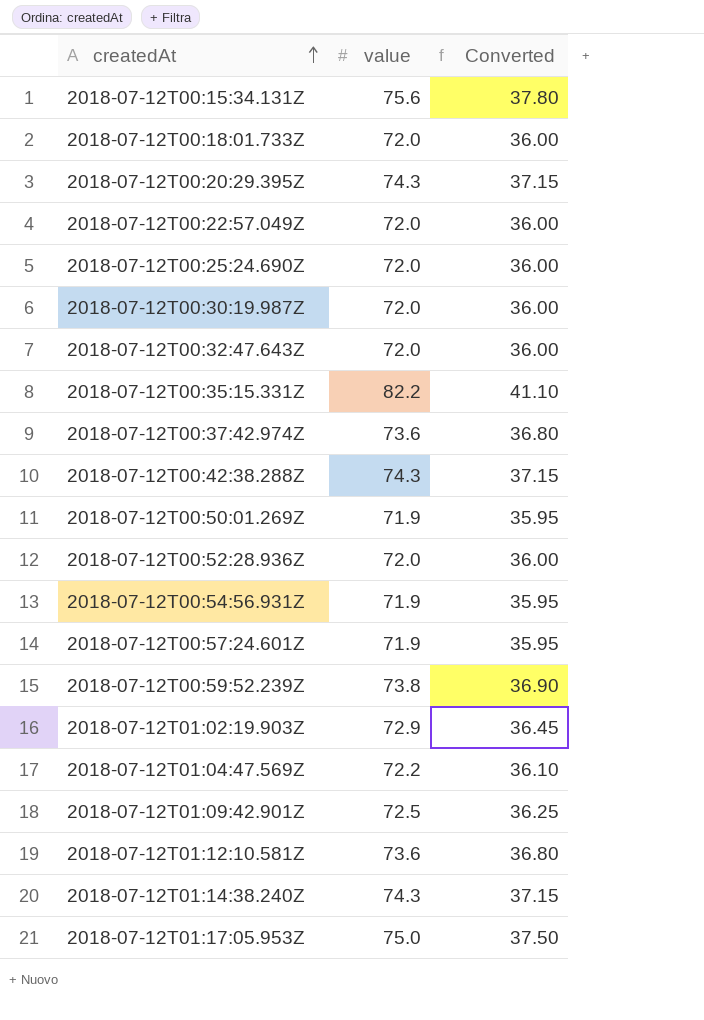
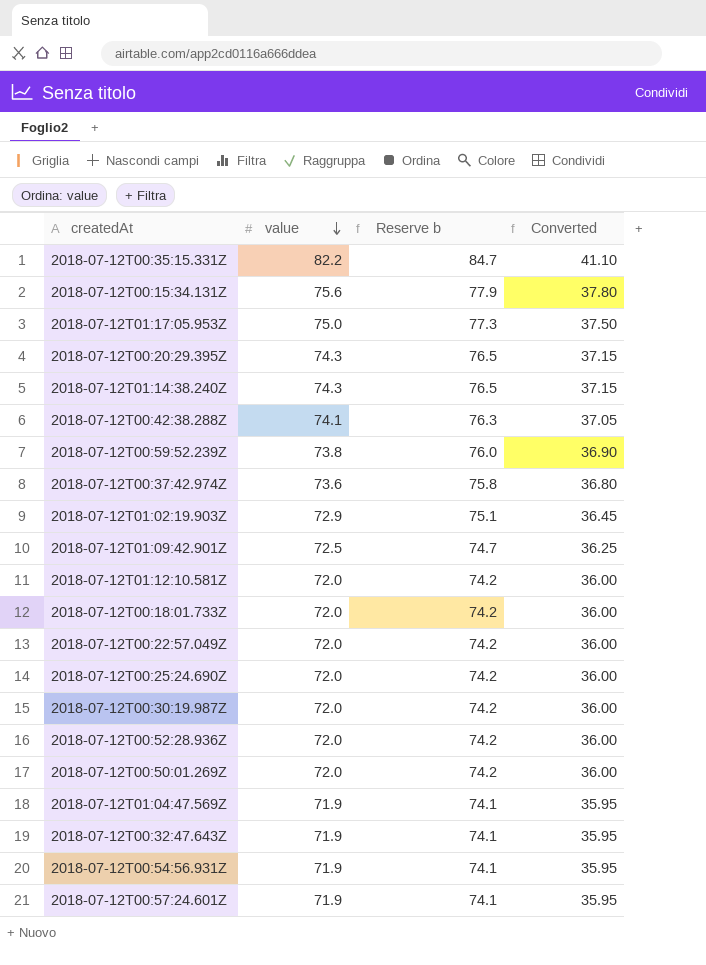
row order: createdAt ascending -> value descending
column Reserve b | formula: none -> [value] * 1.03
2018-07-12T00:42:38.288Z | value: 74.3 -> 74.1
2018-07-12T00:42:38.288Z | Converted: 37.15 -> 37.05
2018-07-12T01:12:10.581Z | value: 73.6 -> 72.0
2018-07-12T01:12:10.581Z | Converted: 36.80 -> 36.00
2018-07-12T00:50:01.269Z | value: 71.9 -> 72.0
2018-07-12T00:50:01.269Z | Converted: 35.95 -> 36.00
2018-07-12T01:04:47.569Z | value: 72.2 -> 71.9
2018-07-12T01:04:47.569Z | Converted: 36.10 -> 35.95
2018-07-12T00:32:47.643Z | value: 72.0 -> 71.9
2018-07-12T00:32:47.643Z | Converted: 36.00 -> 35.95

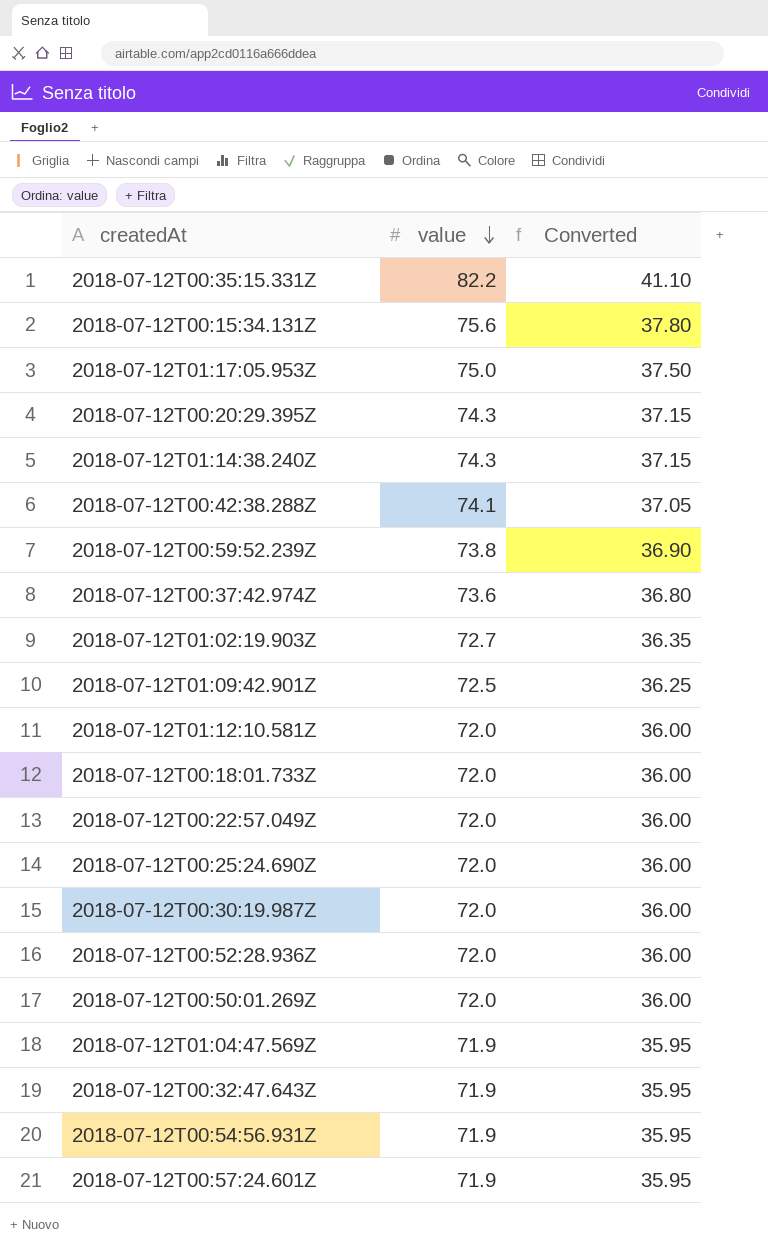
column Reserve b | formula: [value] * 1.03 -> none
2018-07-12T01:02:19.903Z | value: 72.9 -> 72.7
2018-07-12T01:02:19.903Z | Converted: 36.45 -> 36.35

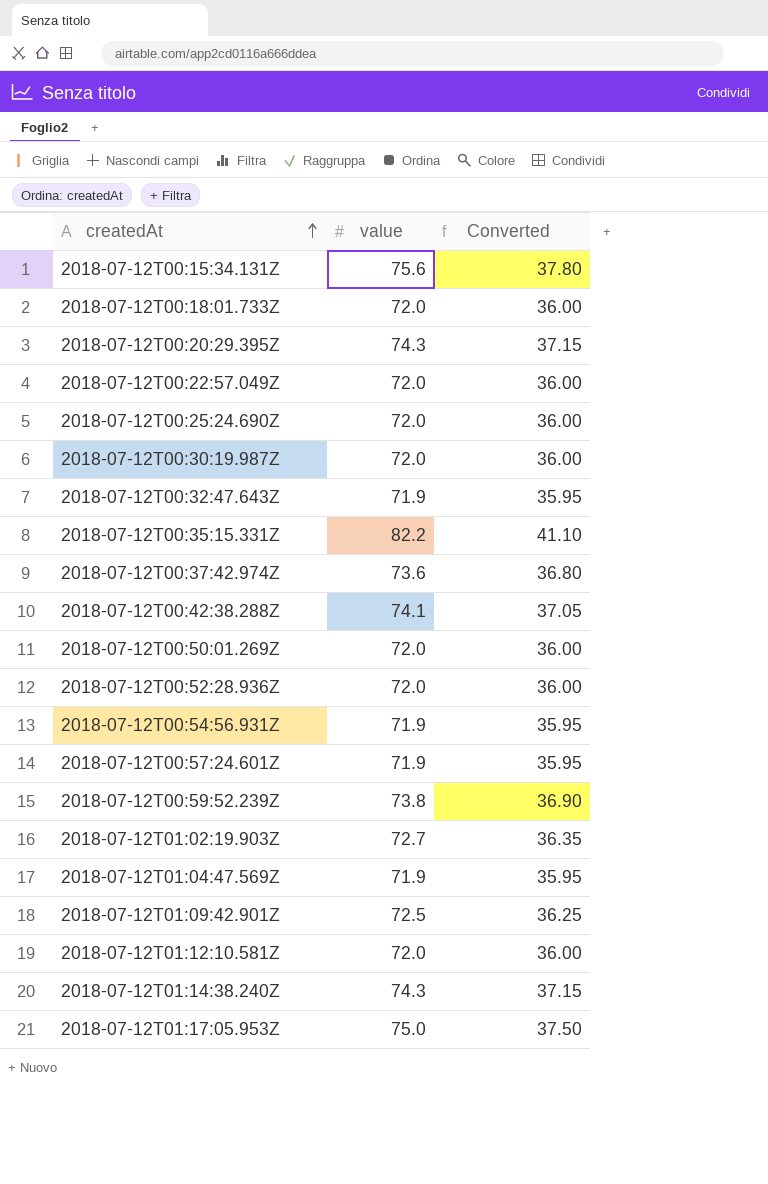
row order: value descending -> createdAt ascending

